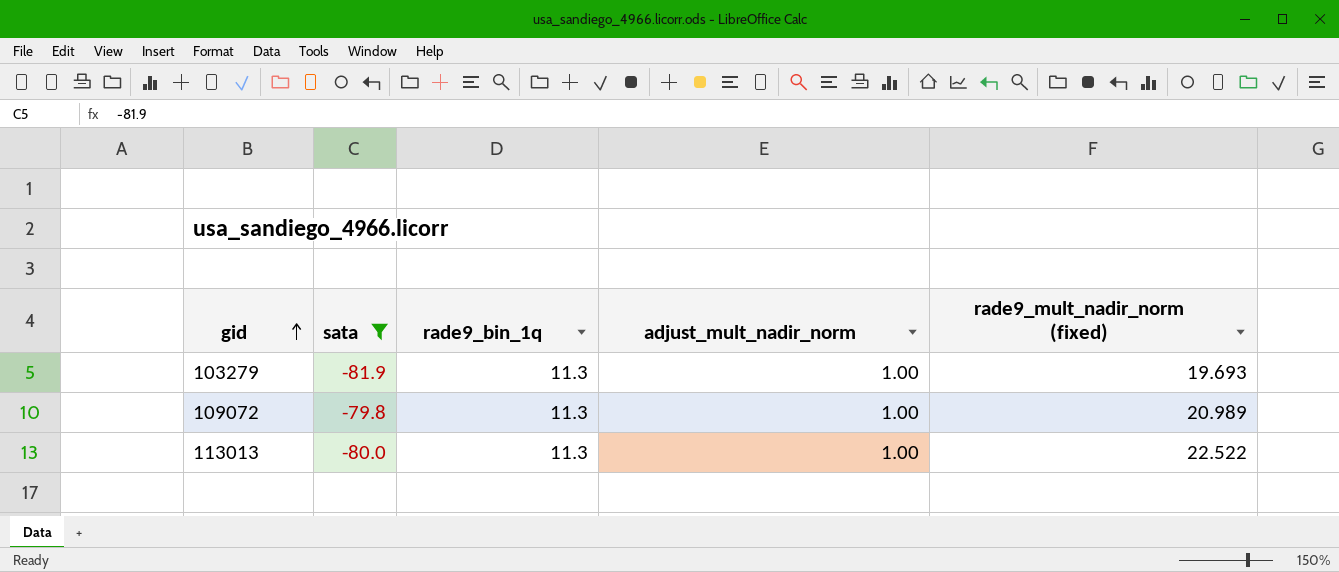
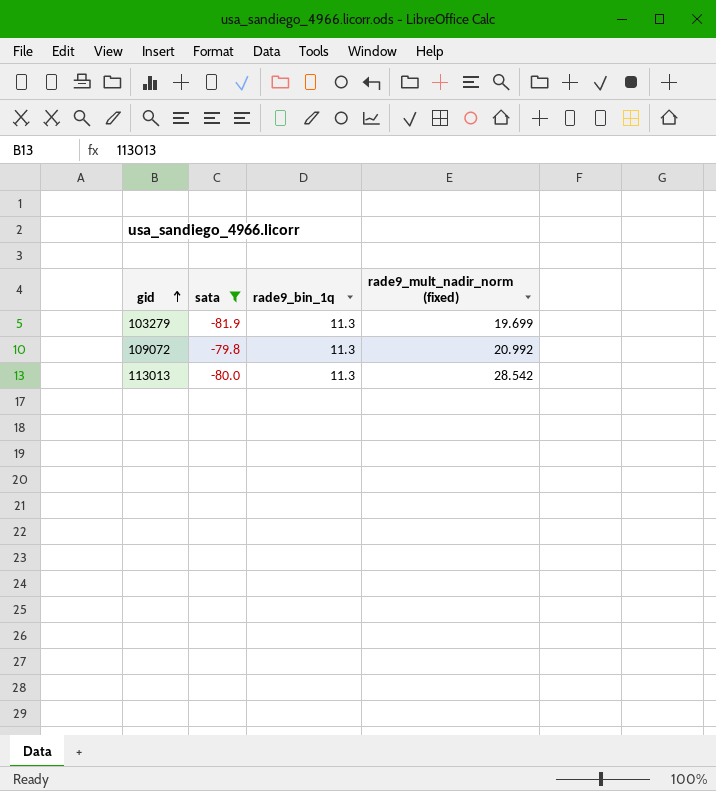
column adjust_mult_nadir_norm | position: 4 -> none
103279 | rade9_mult_nadir_norm (fixed): 19.693 -> 19.699
109072 | rade9_mult_nadir_norm (fixed): 20.989 -> 20.992
113013 | rade9_mult_nadir_norm (fixed): 22.522 -> 28.542

